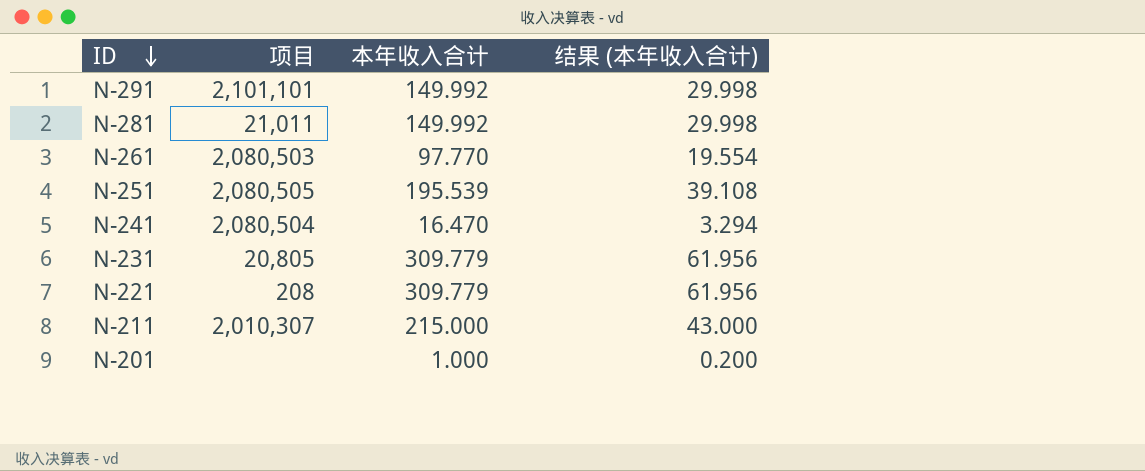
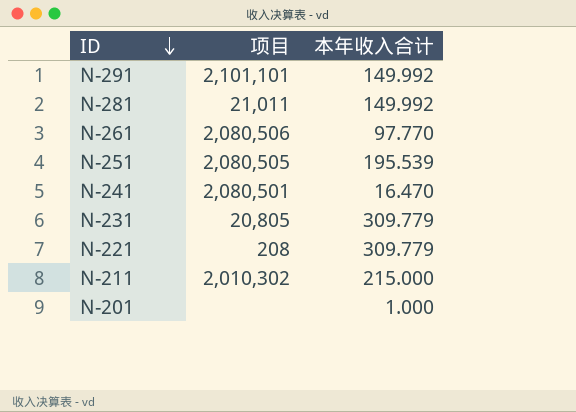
column 结果 (本年收入合计) | formula: [本年收入合计] * 0.2 -> none
N-261 | 项目: 2,080,503 -> 2,080,506
N-241 | 项目: 2,080,504 -> 2,080,501
N-211 | 项目: 2,010,307 -> 2,010,302

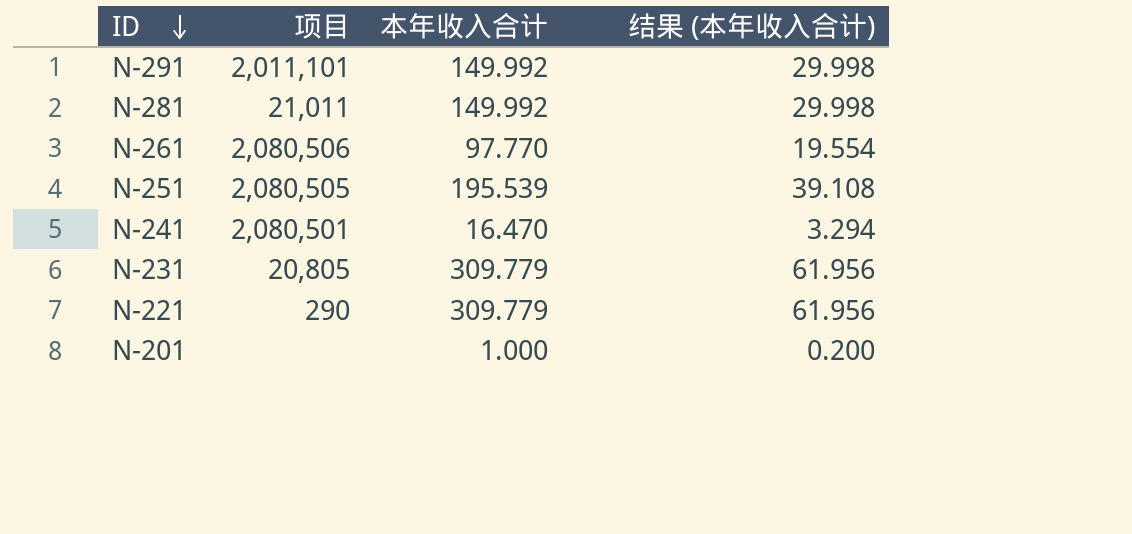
column 结果 (本年收入合计) | formula: none -> [本年收入合计] * 0.2
row N-211: 2,010,302 | 215.000 -> none
N-291 | 项目: 2,101,101 -> 2,011,101
N-221 | 项目: 208 -> 290

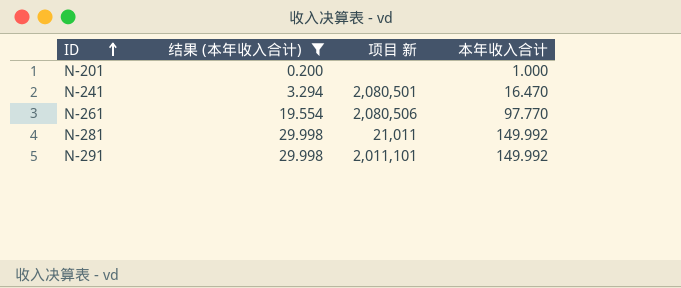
filter: none -> 结果 (本年收入合计) <= 29.998
row order: ID descending -> ID ascending
column 结果 (本年收入合计) | position: 4 -> 2
column name: 项目 -> 项目 新

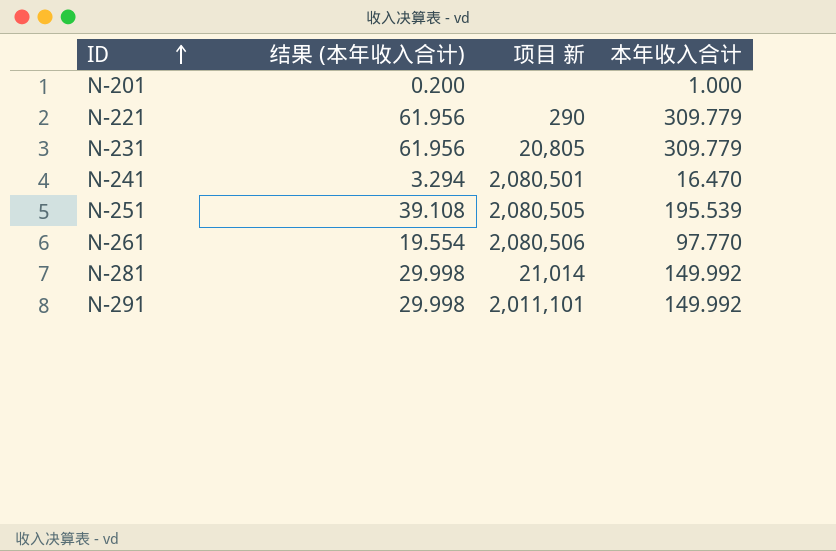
filter: 结果 (本年收入合计) <= 29.998 -> none
N-281 | 项目 新: 21,011 -> 21,014

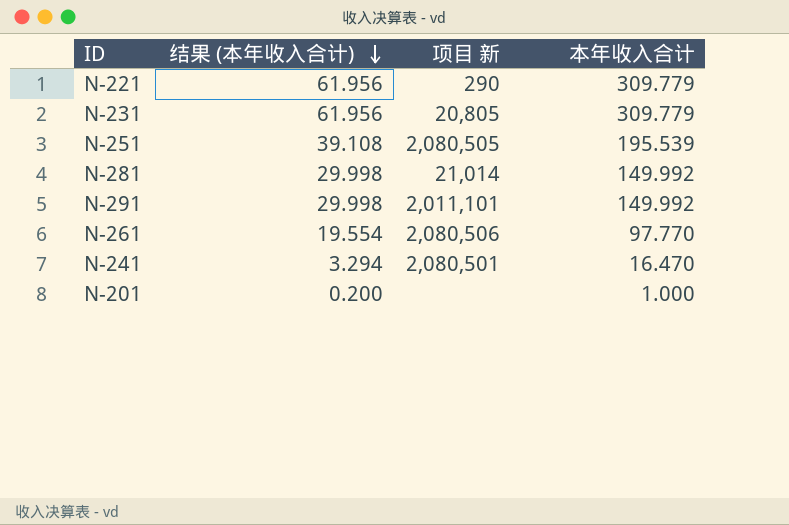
row order: ID ascending -> 结果 (本年收入合计) descending

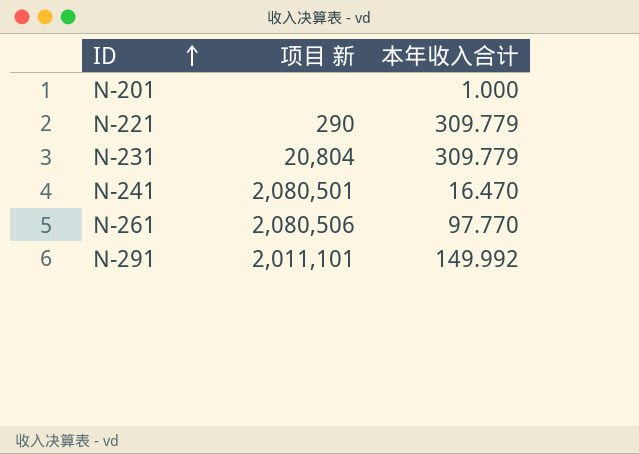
row order: 结果 (本年收入合计) descending -> ID ascending
column 结果 (本年收入合计) | formula: [本年收入合计] * 0.2 -> none
row N-251: 39.108 | 2,080,505 | 195.539 -> none
row N-281: 29.998 | 21,014 | 149.992 -> none
N-231 | 项目 新: 20,805 -> 20,804

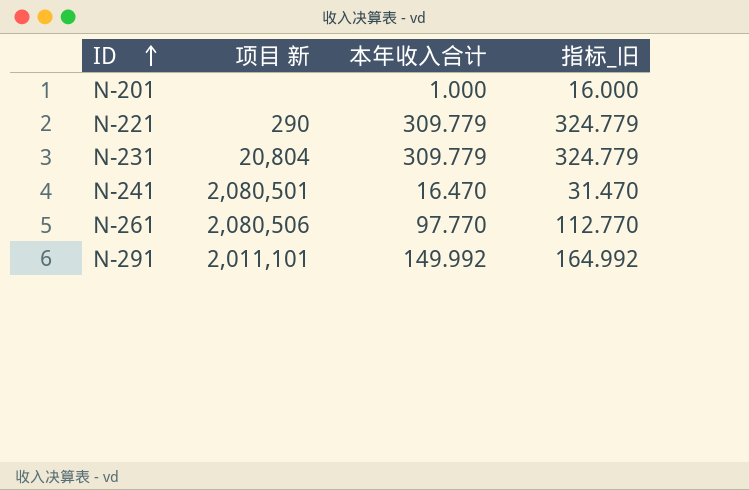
column 指标_旧 | formula: none -> [本年收入合计] + 15

